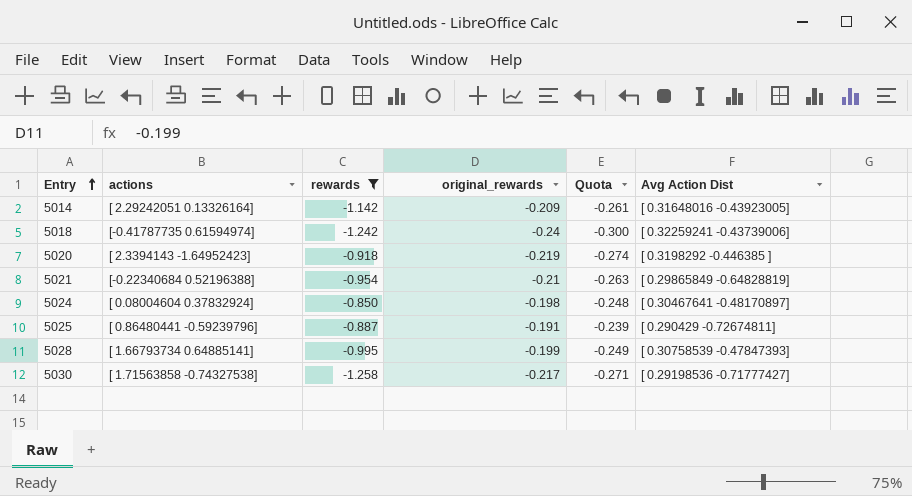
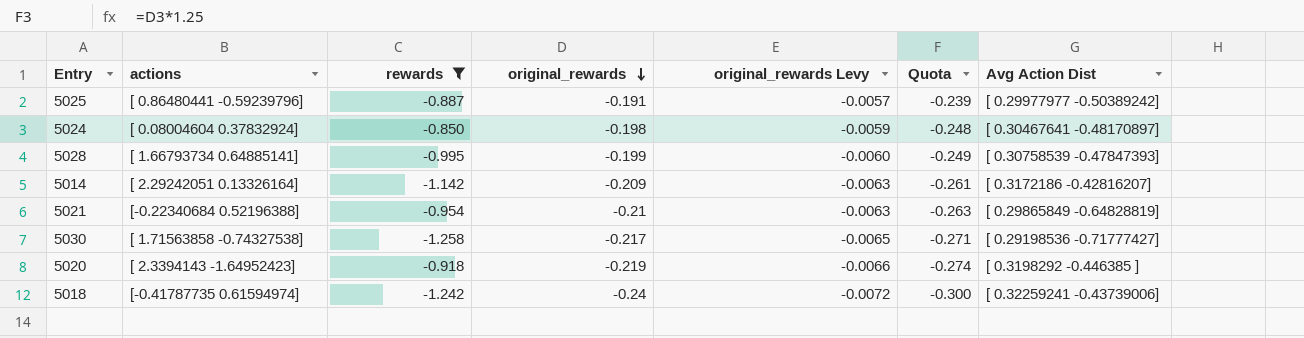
row order: Entry ascending -> original_rewards descending
column original_rewards Levy | formula: none -> [original_rewards] * 0.03
5025 | Avg Action Dist: [ 0.290429 -0.72674811] -> [ 0.29977977 -0.50389242]
5014 | Avg Action Dist: [ 0.31648016 -0.43923005] -> [ 0.3172186 -0.42816207]

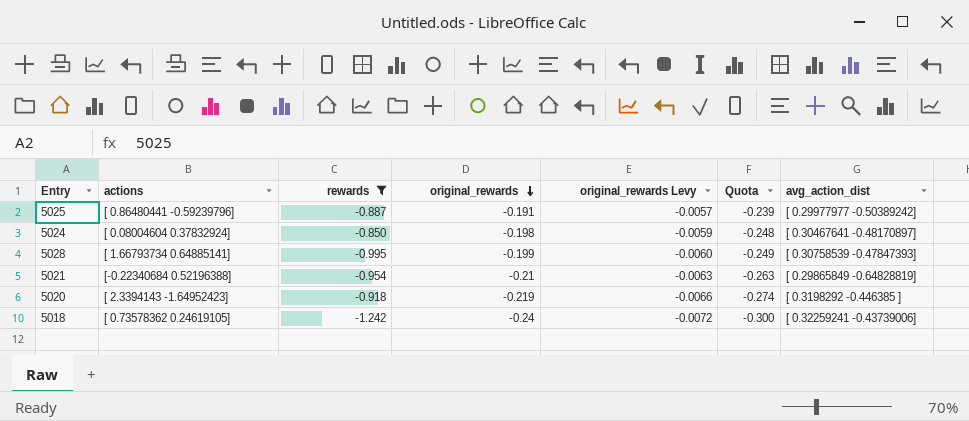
column name: Avg Action Dist -> avg_action_dist
row 5014: [ 2.29242051 0.13326164] | -1.142 | -0.209 | -0.0063 | -0.261 | [ 0.3172186 -0.42816207] -> none
row 5030: [ 1.71563858 -0.74327538] | -1.258 | -0.217 | -0.0065 | -0.271 | [ 0.29198536 -0.71777427] -> none
5018 | actions: [-0.41787735 0.61594974] -> [ 0.73578362 0.24619105]

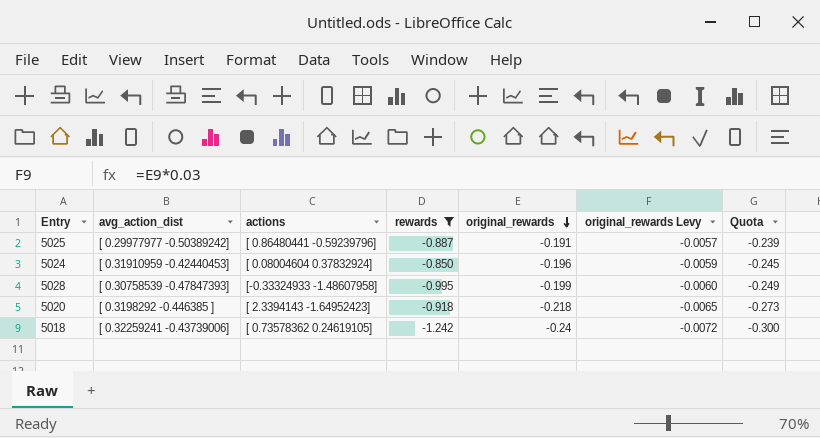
column avg_action_dist | position: 7 -> 2
row 5021: [-0.22340684 0.52196388] | -0.954 | -0.21 | -0.0063 | -0.263 | [ 0.29865849 -0.64828819] -> none
5024 | avg_action_dist: [ 0.30467641 -0.48170897] -> [ 0.31910959 -0.42440453]
5024 | original_rewards: -0.198 -> -0.196
5024 | Quota: -0.248 -> -0.245
5028 | actions: [ 1.66793734 0.64885141] -> [-0.33324933 -1.48607958]
5020 | original_rewards: -0.219 -> -0.218
5020 | original_rewards Levy: -0.0066 -> -0.0065
5020 | Quota: -0.274 -> -0.273

